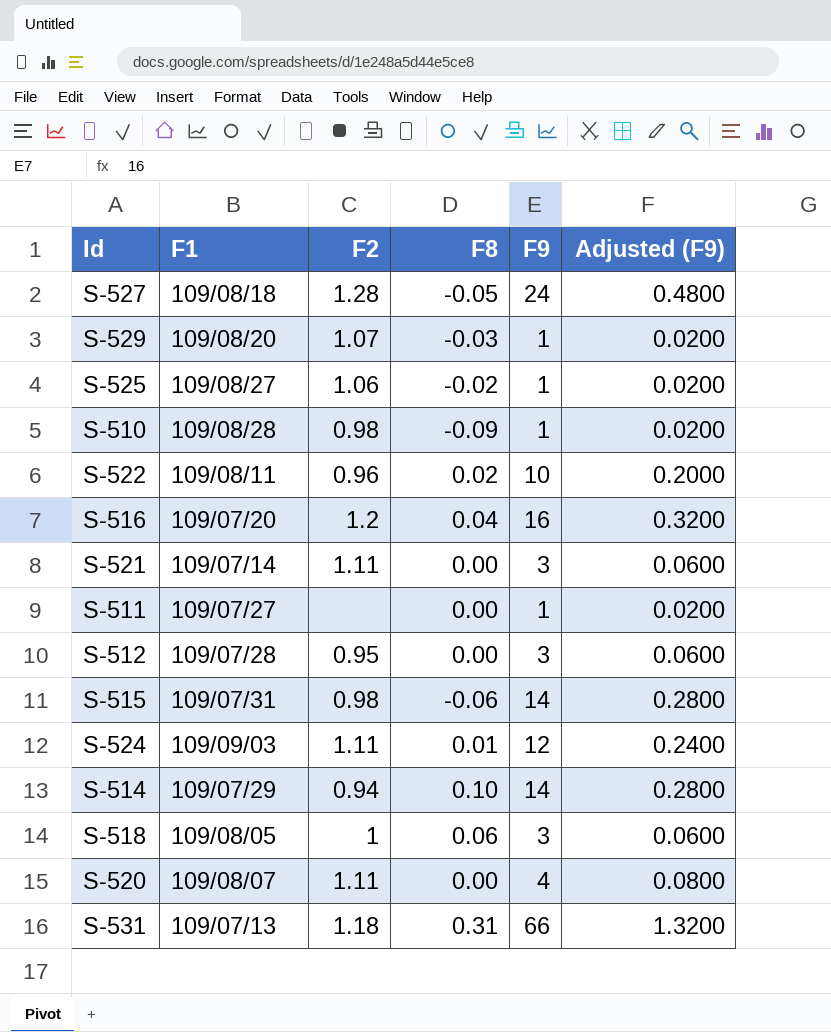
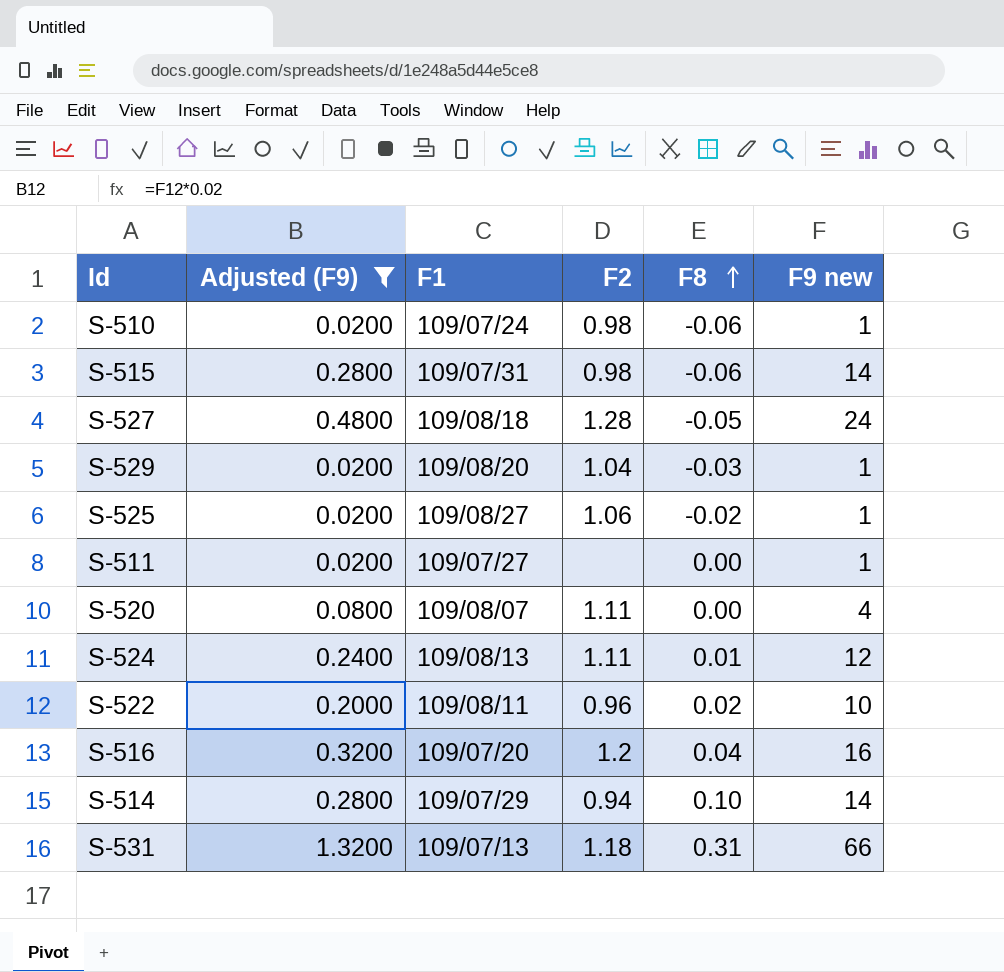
filter: none -> Adjusted (F9) != 0.0600
row order: none -> F8 ascending
column Adjusted (F9) | position: 6 -> 2
column name: F9 -> F9 new
S-510 | F1: 109/08/28 -> 109/07/24
S-510 | F8: -0.09 -> -0.06
S-529 | F2: 1.07 -> 1.04
S-524 | F1: 109/09/03 -> 109/08/13

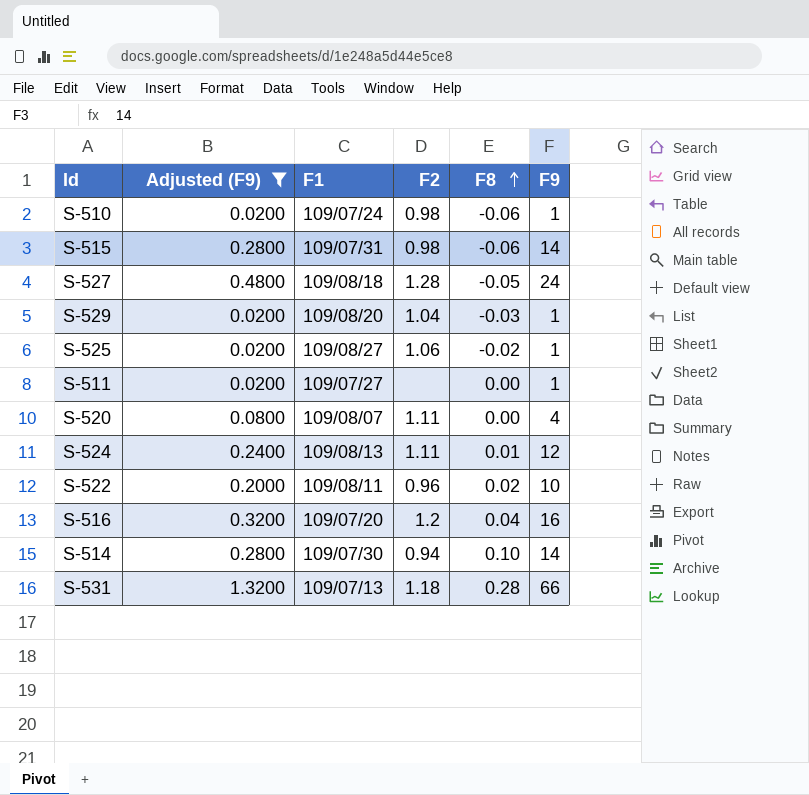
column name: F9 new -> F9
S-514 | F1: 109/07/29 -> 109/07/30
S-531 | F8: 0.31 -> 0.28

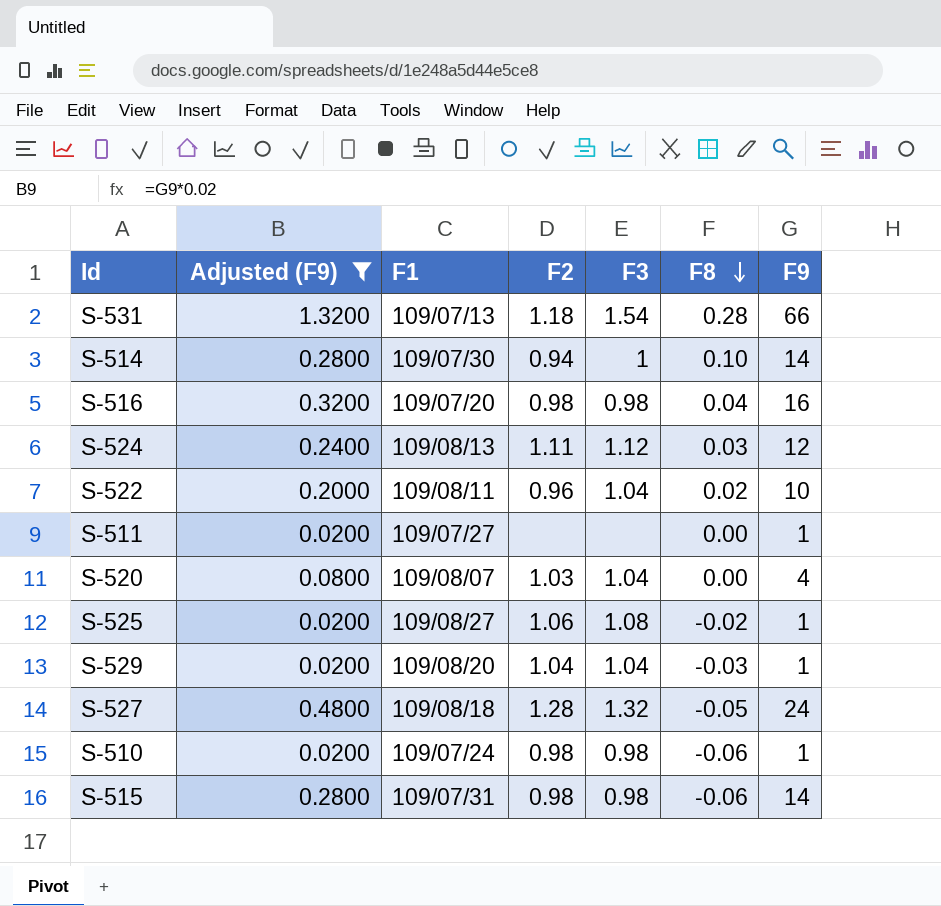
row order: F8 ascending -> F8 descending
column F3 | position: none -> 5
S-516 | F2: 1.2 -> 0.98
S-524 | F8: 0.01 -> 0.03
S-520 | F2: 1.11 -> 1.03

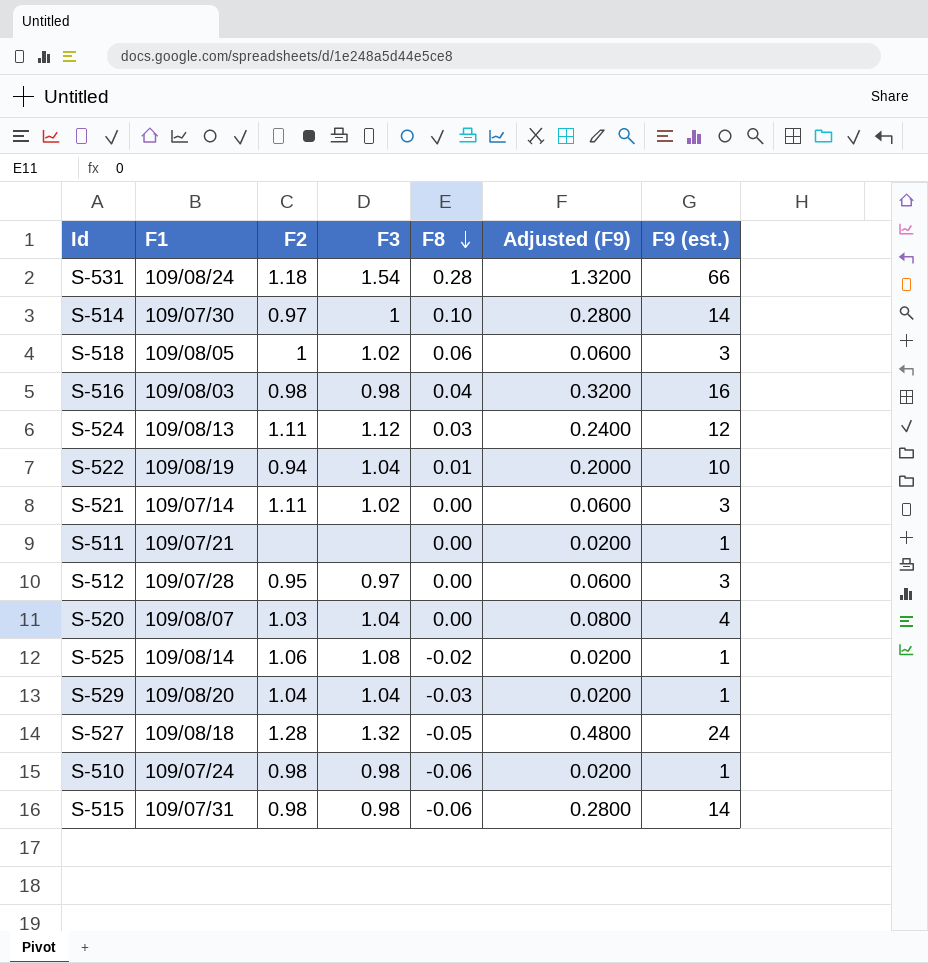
filter: Adjusted (F9) != 0.0600 -> none
column Adjusted (F9) | position: 2 -> 6
column name: F9 -> F9 (est.)
S-531 | F1: 109/07/13 -> 109/08/24
S-514 | F2: 0.94 -> 0.97
S-516 | F1: 109/07/20 -> 109/08/03
S-522 | F1: 109/08/11 -> 109/08/19
S-522 | F2: 0.96 -> 0.94
S-522 | F8: 0.02 -> 0.01
S-511 | F1: 109/07/27 -> 109/07/21
S-525 | F1: 109/08/27 -> 109/08/14

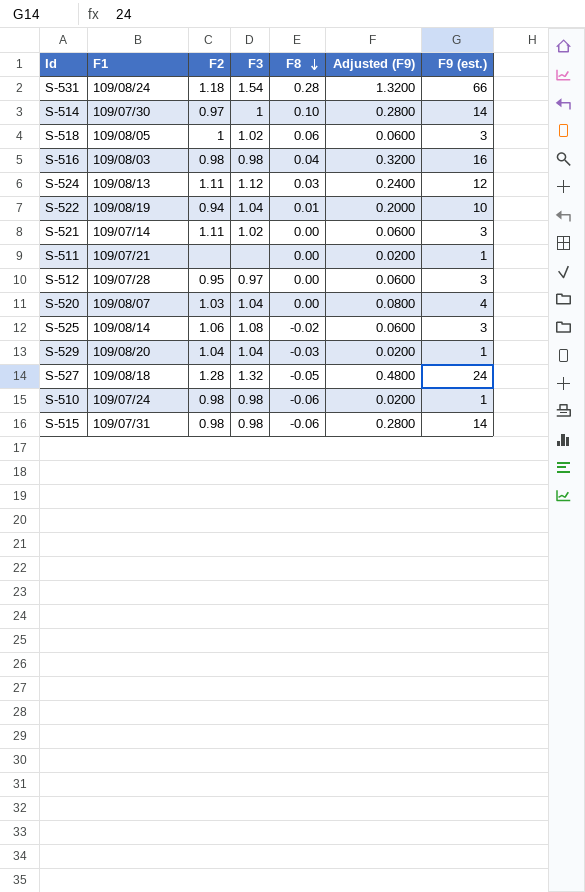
S-525 | Adjusted (F9): 0.0200 -> 0.0600
S-525 | F9 (est.): 1 -> 3

